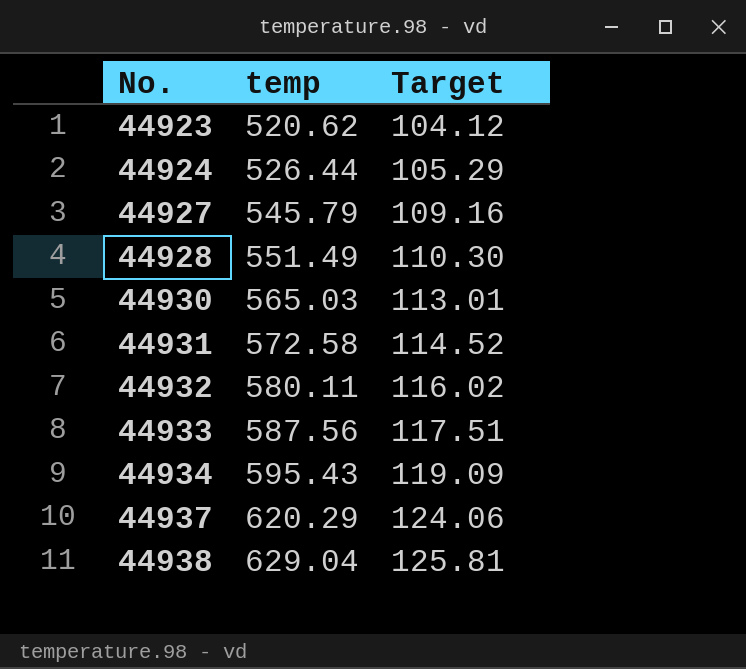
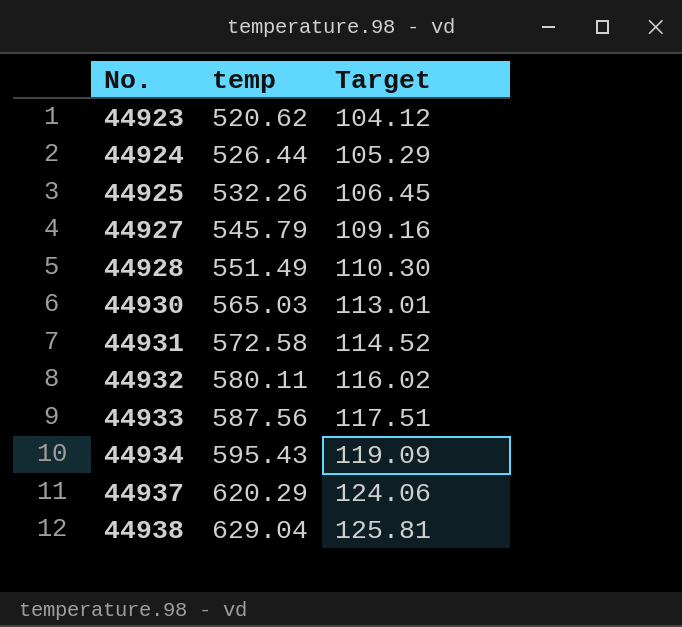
row 44925: none -> 532.26 | 106.45

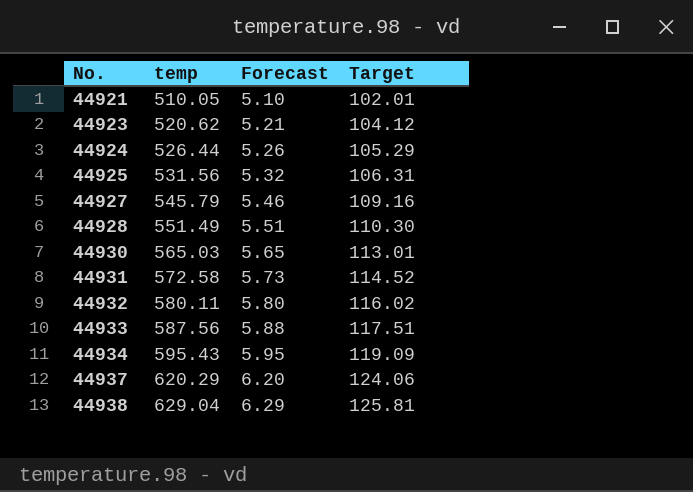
column Forecast | formula: none -> [temp] * 0.01
row 44921: none -> 510.05 | 5.10 | 102.01
44925 | temp: 532.26 -> 531.56
44925 | Target: 106.45 -> 106.31

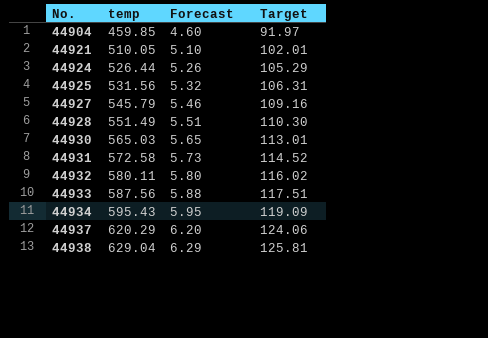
row 44923: 520.62 | 5.21 | 104.12 -> none
row 44904: none -> 459.85 | 4.60 | 91.97

